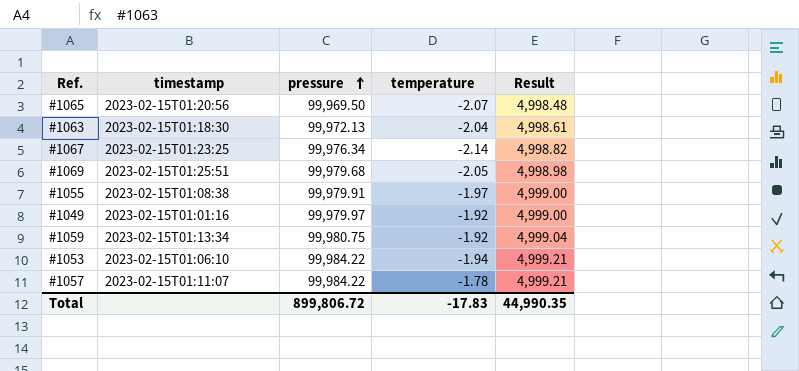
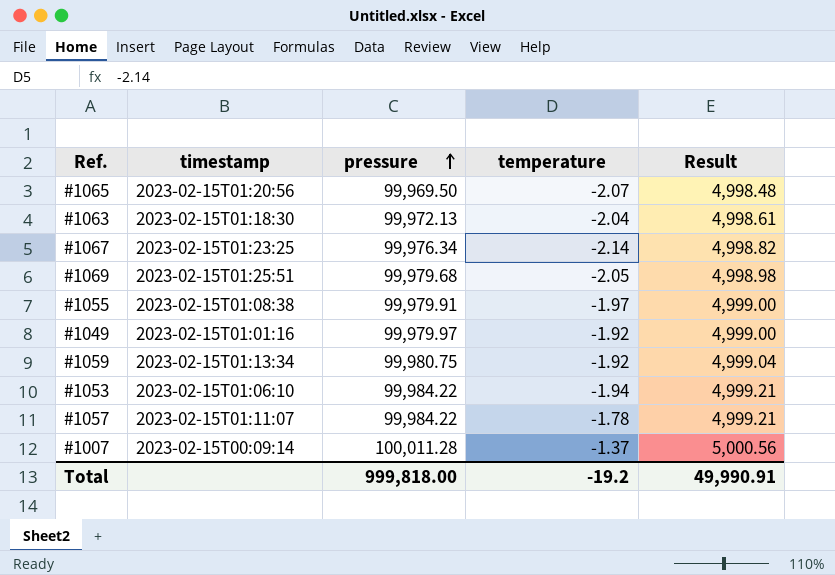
row #1007: none -> 2023-02-15T00:09:14 | 100,011.28 | -1.37 | 5,000.56
Total | pressure: 899,806.72 -> 999,818.00
Total | temperature: -17.83 -> -19.2
Total | Result: 44,990.35 -> 49,990.91

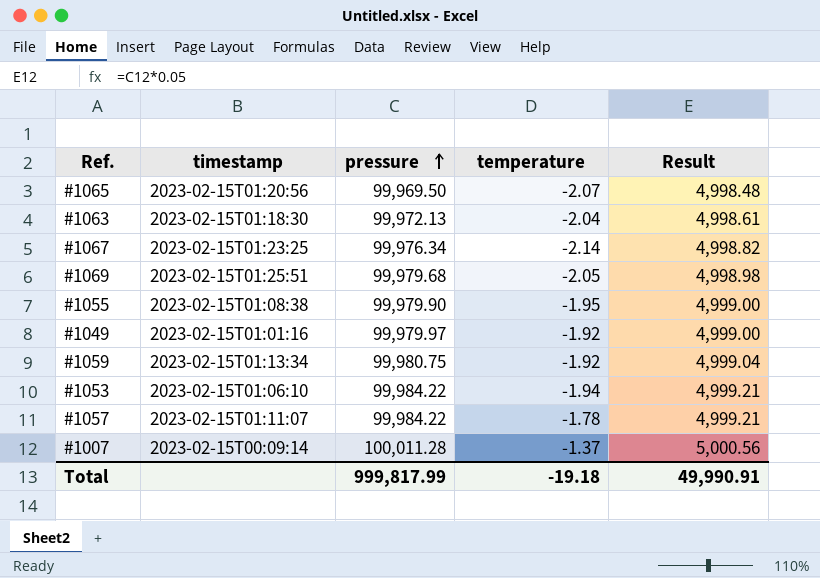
#1055 | pressure: 99,979.91 -> 99,979.90
#1055 | temperature: -1.97 -> -1.95
Total | pressure: 999,818.00 -> 999,817.99
Total | temperature: -19.2 -> -19.18

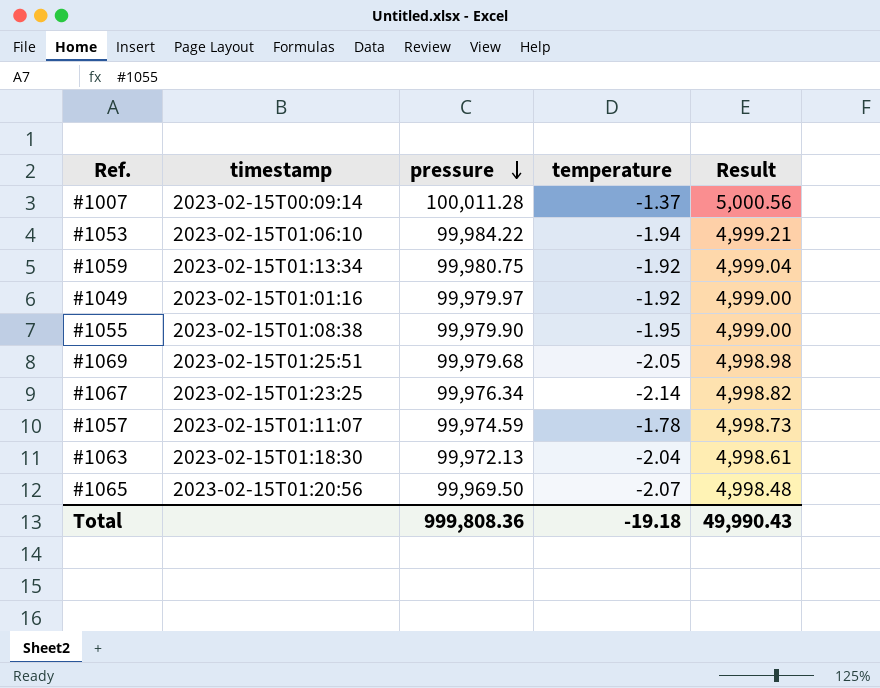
row order: pressure ascending -> pressure descending
#1057 | pressure: 99,984.22 -> 99,974.59
#1057 | Result: 4,999.21 -> 4,998.73
Total | pressure: 999,817.99 -> 999,808.36
Total | Result: 49,990.91 -> 49,990.43

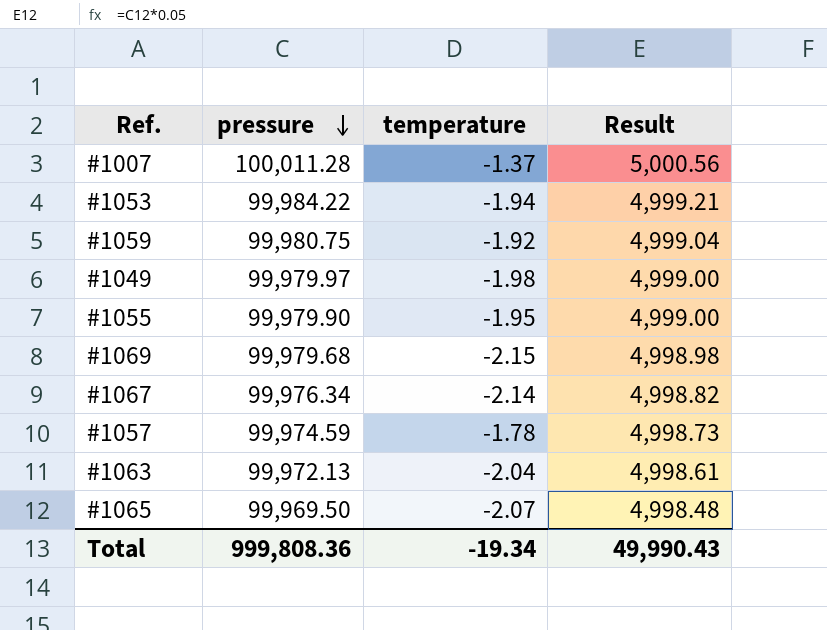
column timestamp | position: 2 -> none
#1049 | temperature: -1.92 -> -1.98
#1069 | temperature: -2.05 -> -2.15
Total | temperature: -19.18 -> -19.34

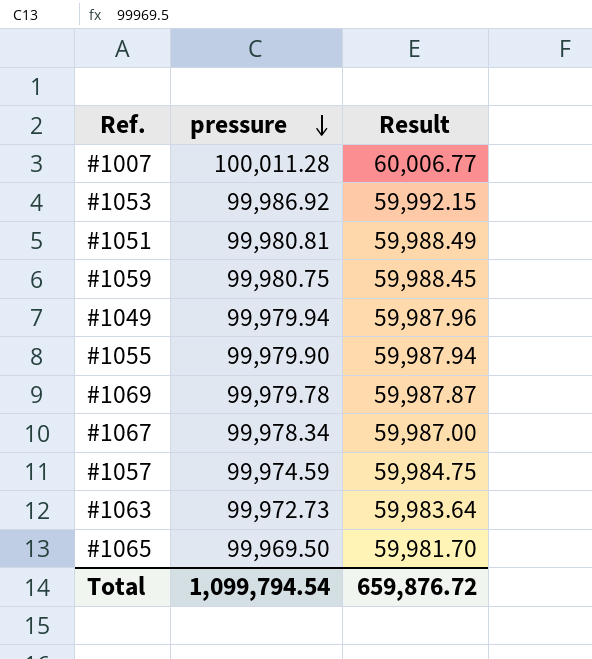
column temperature | position: 3 -> none
column Result | formula: [pressure] * 0.05 -> [pressure] * 0.6
#1053 | pressure: 99,984.22 -> 99,986.92
row #1051: none -> 99,980.81 | 59,988.49
#1049 | pressure: 99,979.97 -> 99,979.94
#1069 | pressure: 99,979.68 -> 99,979.78
#1067 | pressure: 99,976.34 -> 99,978.34
#1063 | pressure: 99,972.13 -> 99,972.73
Total | pressure: 999,808.36 -> 1,099,794.54
Total | Result: 49,990.43 -> 659,876.72

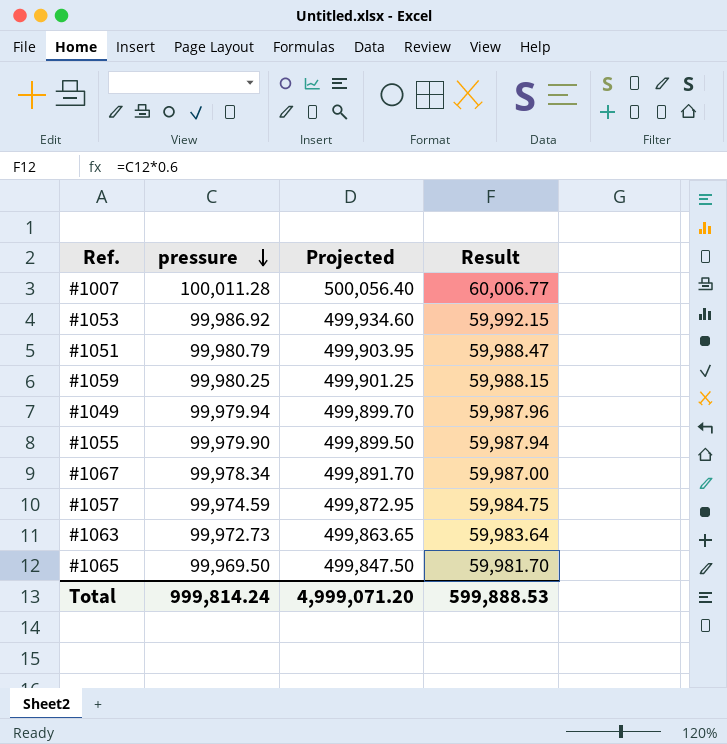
column Projected | formula: none -> [pressure] * 5
row #1069: 99,979.78 | 59,987.87 -> none
#1051 | pressure: 99,980.81 -> 99,980.79
#1051 | Result: 59,988.49 -> 59,988.47
#1059 | pressure: 99,980.75 -> 99,980.25
#1059 | Result: 59,988.45 -> 59,988.15
Total | pressure: 1,099,794.54 -> 999,814.24
Total | Result: 659,876.72 -> 599,888.53

